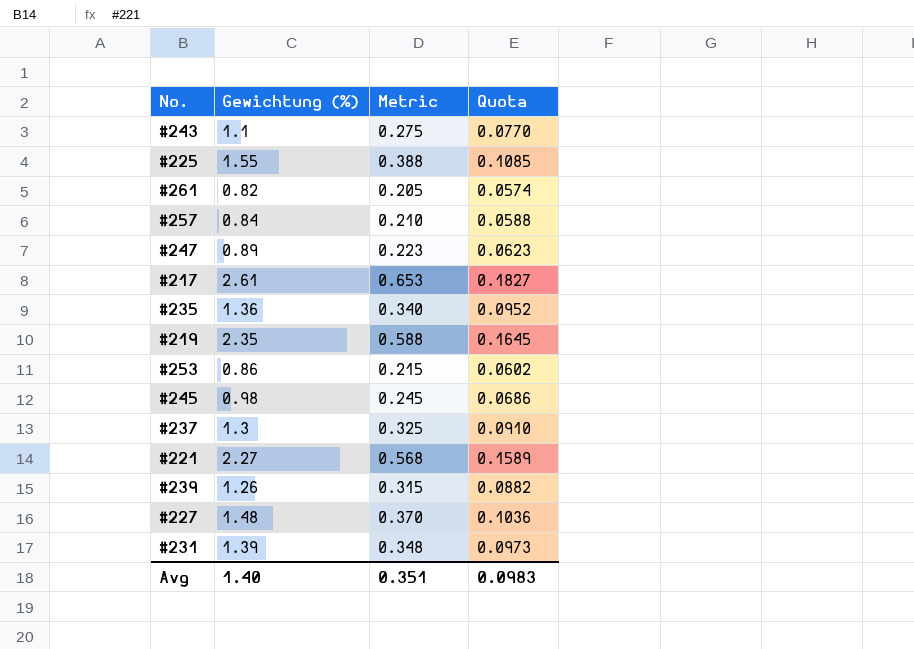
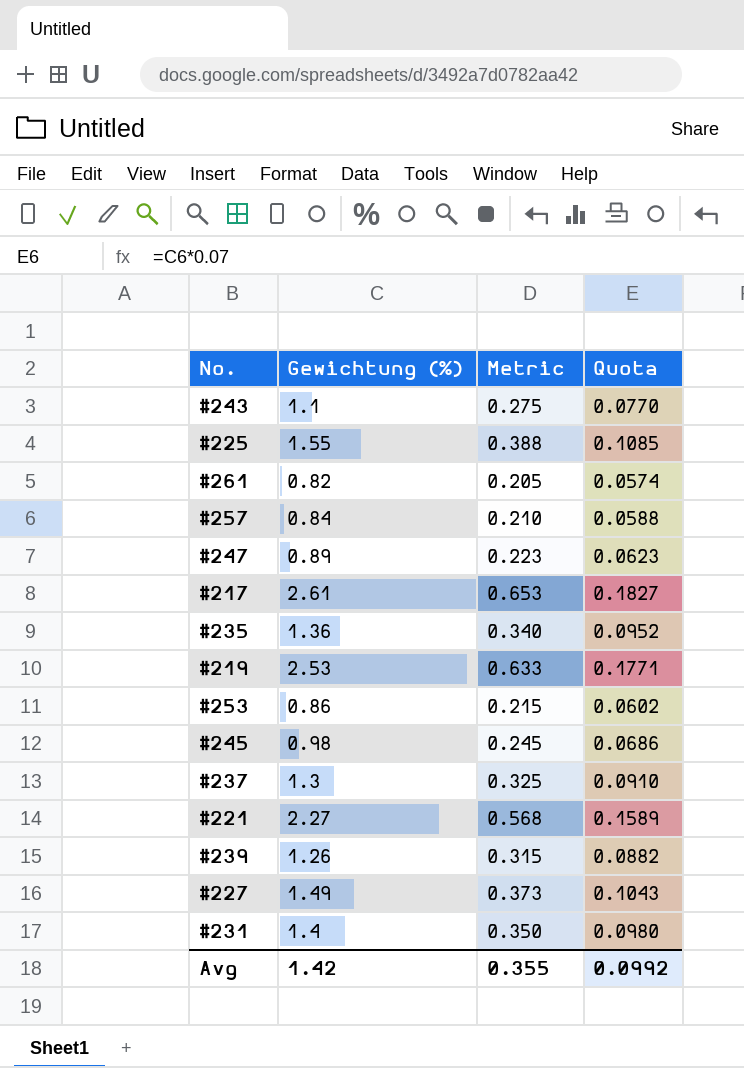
#219 | Gewichtung (%): 2.35 -> 2.53
#219 | Metric: 0.588 -> 0.633
#219 | Quota: 0.1645 -> 0.1771
#227 | Gewichtung (%): 1.48 -> 1.49
#227 | Metric: 0.370 -> 0.373
#227 | Quota: 0.1036 -> 0.1043
#231 | Gewichtung (%): 1.39 -> 1.4
#231 | Metric: 0.348 -> 0.350
#231 | Quota: 0.0973 -> 0.0980
Avg | Gewichtung (%): 1.40 -> 1.42
Avg | Metric: 0.351 -> 0.355
Avg | Quota: 0.0983 -> 0.0992

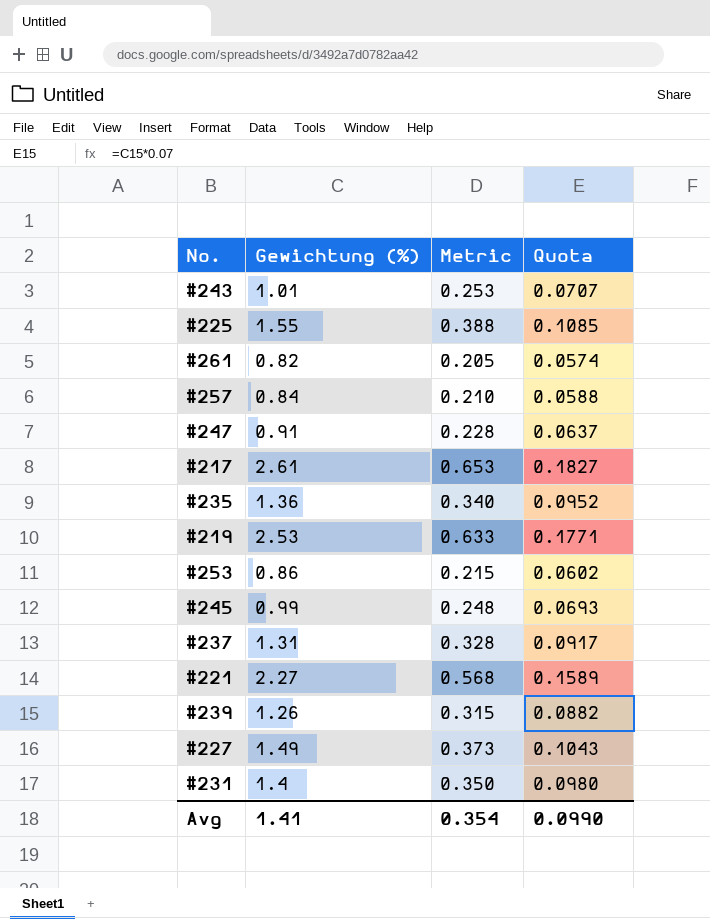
#243 | Gewichtung (%): 1.1 -> 1.01
#243 | Metric: 0.275 -> 0.253
#243 | Quota: 0.0770 -> 0.0707
#247 | Gewichtung (%): 0.89 -> 0.91
#247 | Metric: 0.223 -> 0.228
#247 | Quota: 0.0623 -> 0.0637
#245 | Gewichtung (%): 0.98 -> 0.99
#245 | Metric: 0.245 -> 0.248
#245 | Quota: 0.0686 -> 0.0693
#237 | Gewichtung (%): 1.3 -> 1.31
#237 | Metric: 0.325 -> 0.328
#237 | Quota: 0.0910 -> 0.0917
Avg | Gewichtung (%): 1.42 -> 1.41
Avg | Metric: 0.355 -> 0.354
Avg | Quota: 0.0992 -> 0.0990

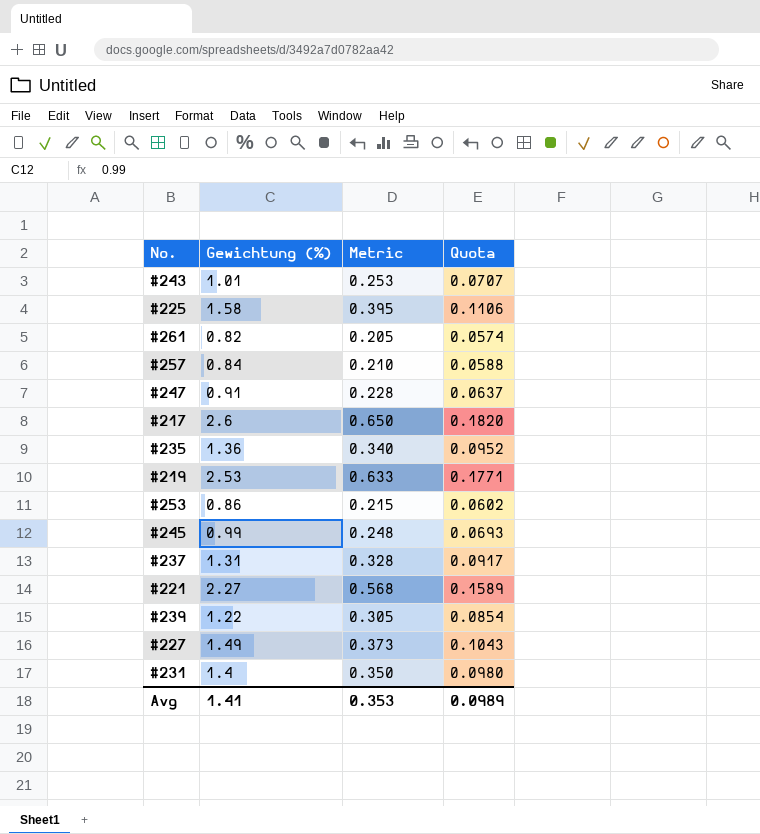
#225 | Gewichtung (%): 1.55 -> 1.58
#225 | Metric: 0.388 -> 0.395
#225 | Quota: 0.1085 -> 0.1106
#217 | Gewichtung (%): 2.61 -> 2.6
#217 | Metric: 0.653 -> 0.650
#217 | Quota: 0.1827 -> 0.1820
#239 | Gewichtung (%): 1.26 -> 1.22
#239 | Metric: 0.315 -> 0.305
#239 | Quota: 0.0882 -> 0.0854
Avg | Metric: 0.354 -> 0.353
Avg | Quota: 0.0990 -> 0.0989

